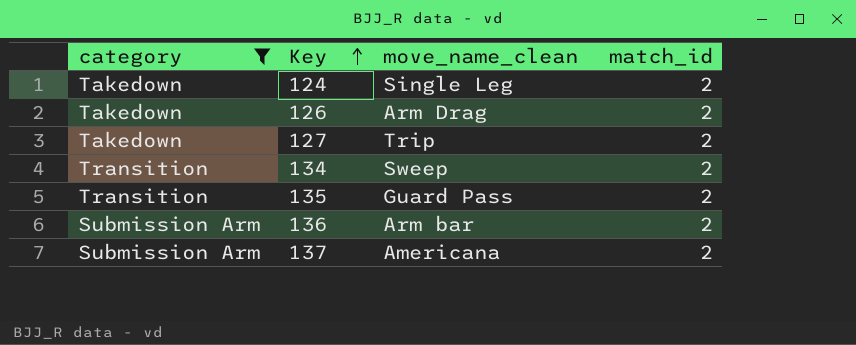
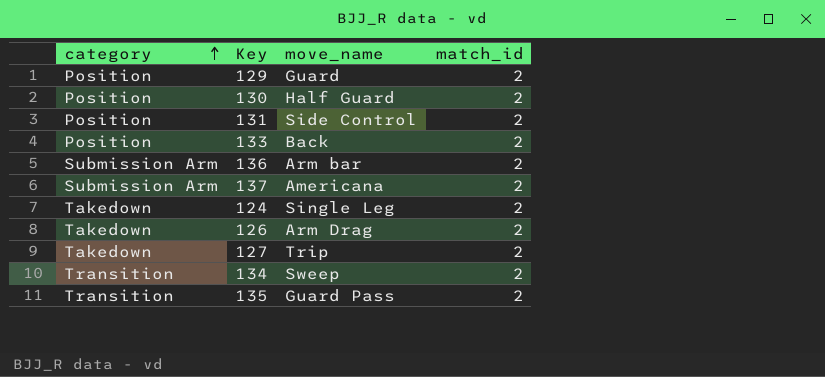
filter: category != Position -> none
row order: Key ascending -> category ascending
column name: move_name_clean -> move_name

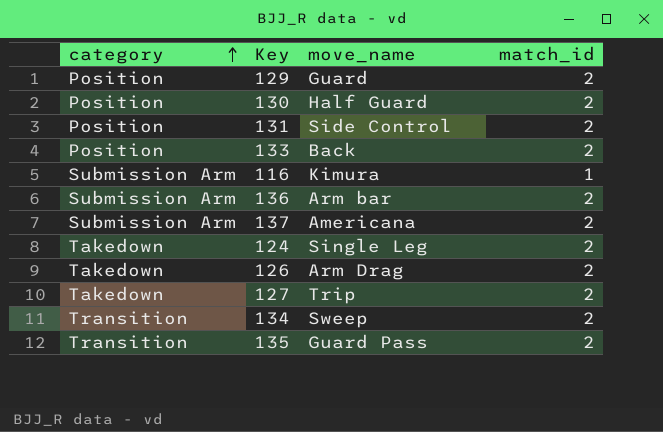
row 116: none -> Submission Arm | Kimura | 1

